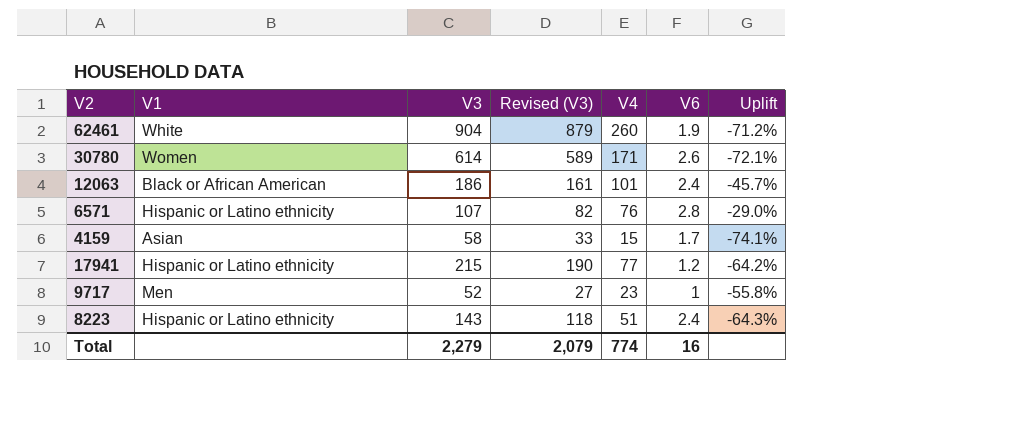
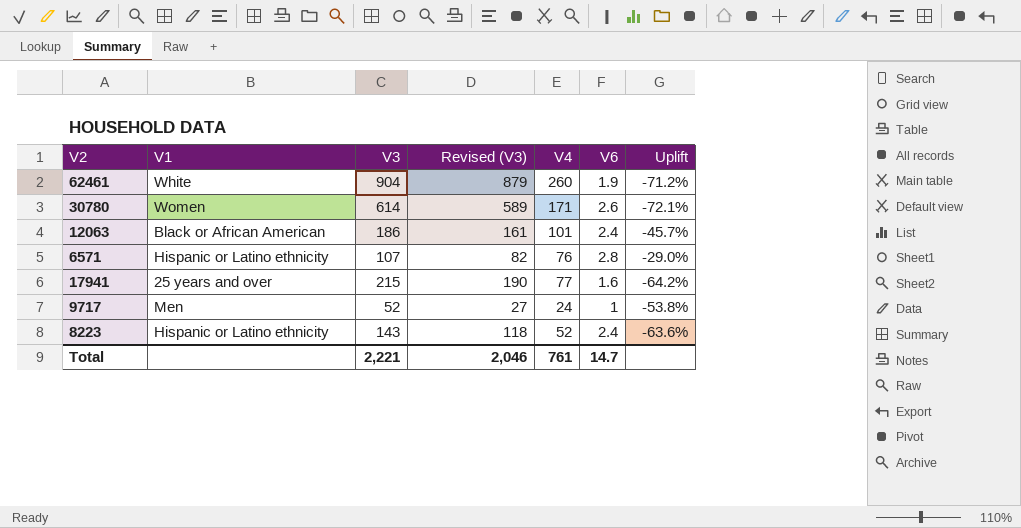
row 4159: Asian | 58 | 33 | 15 | 1.7 | -74.1% -> none
17941 | V1: Hispanic or Latino ethnicity -> 25 years and over
17941 | V6: 1.2 -> 1.6
9717 | V4: 23 -> 24
9717 | Uplift: -55.8% -> -53.8%
8223 | V4: 51 -> 52
8223 | Uplift: -64.3% -> -63.6%
Total | V3: 2,279 -> 2,221
Total | Revised (V3): 2,079 -> 2,046
Total | V4: 774 -> 761
Total | V6: 16 -> 14.7

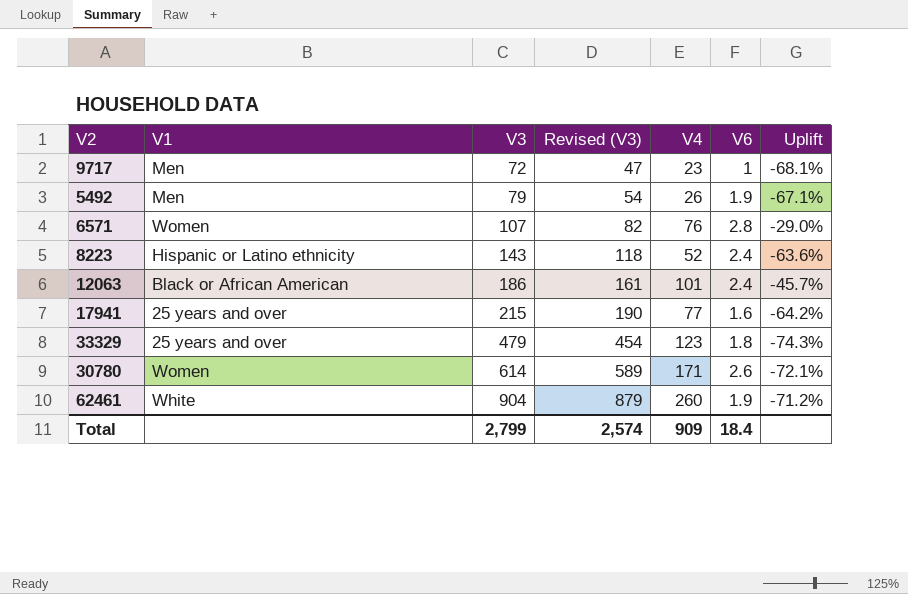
row order: none -> V3 ascending
9717 | V3: 52 -> 72
9717 | Revised (V3): 27 -> 47
9717 | V4: 24 -> 23
9717 | Uplift: -53.8% -> -68.1%
row 5492: none -> Men | 79 | 54 | 26 | 1.9 | -67.1%
6571 | V1: Hispanic or Latino ethnicity -> Women
row 33329: none -> 25 years and over | 479 | 454 | 123 | 1.8 | -74.3%
Total | V3: 2,221 -> 2,799
Total | Revised (V3): 2,046 -> 2,574
Total | V4: 761 -> 909
Total | V6: 14.7 -> 18.4

